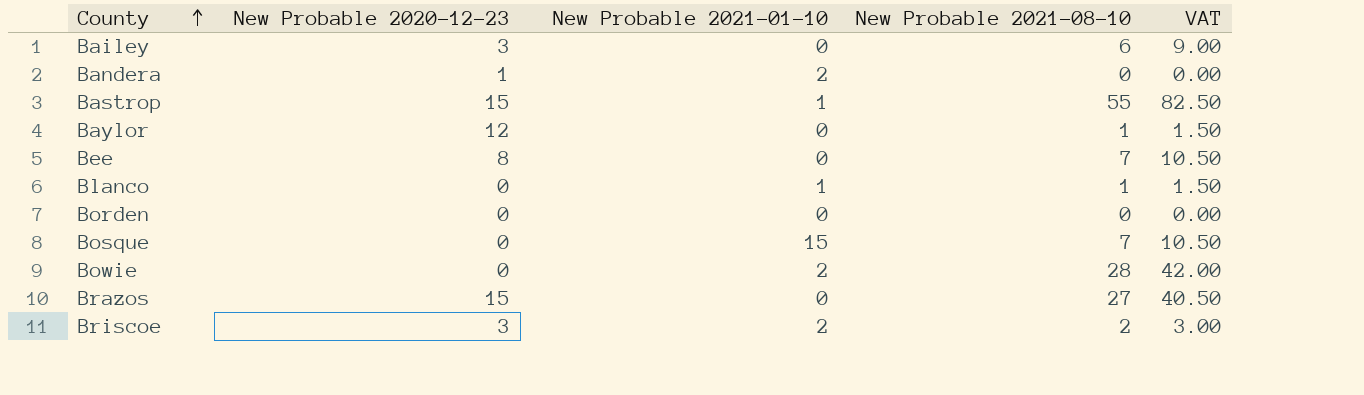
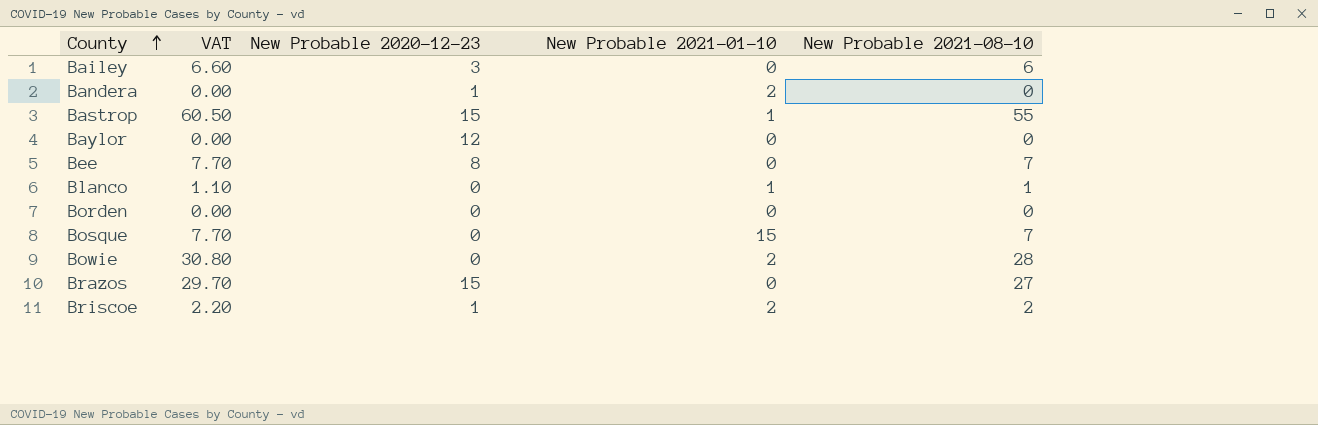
column VAT | formula: [New Probable 2021-08-10] * 1.5 -> [New Probable 2021-08-10] * 1.1
column VAT | position: 5 -> 2
Baylor | New Probable 2021-08-10: 1 -> 0
Briscoe | New Probable 2020-12-23: 3 -> 1

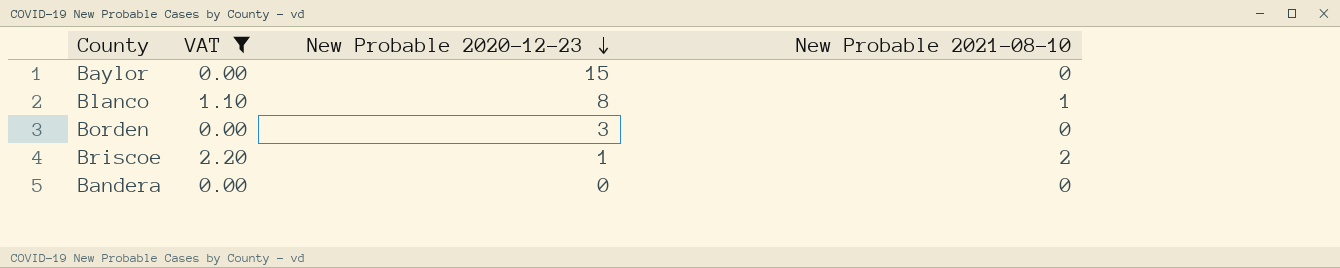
filter: none -> VAT <= 2.20
row order: County ascending -> New Probable 2020-12-23 descending
column New Probable 2021-01-10 | position: 4 -> none
Baylor | New Probable 2020-12-23: 12 -> 15
Blanco | New Probable 2020-12-23: 0 -> 8
Borden | New Probable 2020-12-23: 0 -> 3
Bandera | New Probable 2020-12-23: 1 -> 0

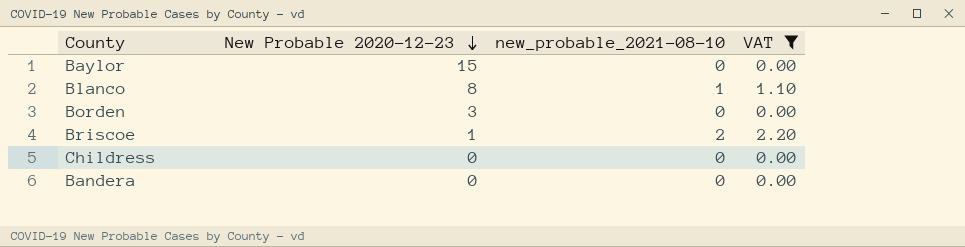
column name: New Probable 2021-08-10 -> new_probable_2021-08-10
column VAT | position: 2 -> 4
row Childress: none -> 0 | 0 | 0.00

